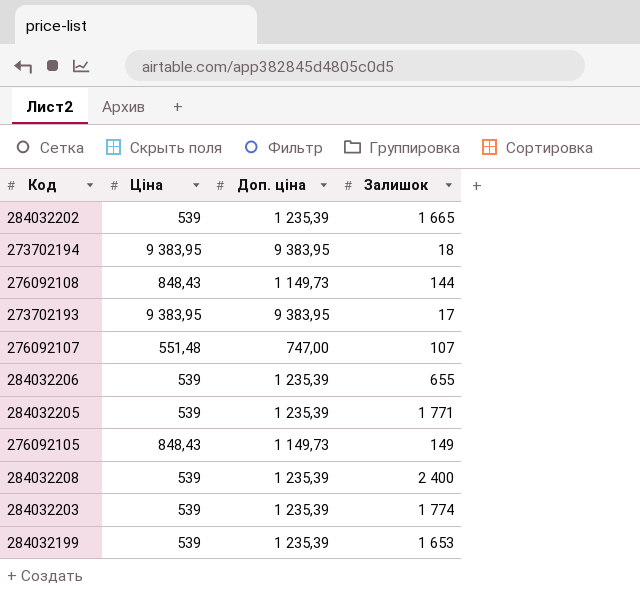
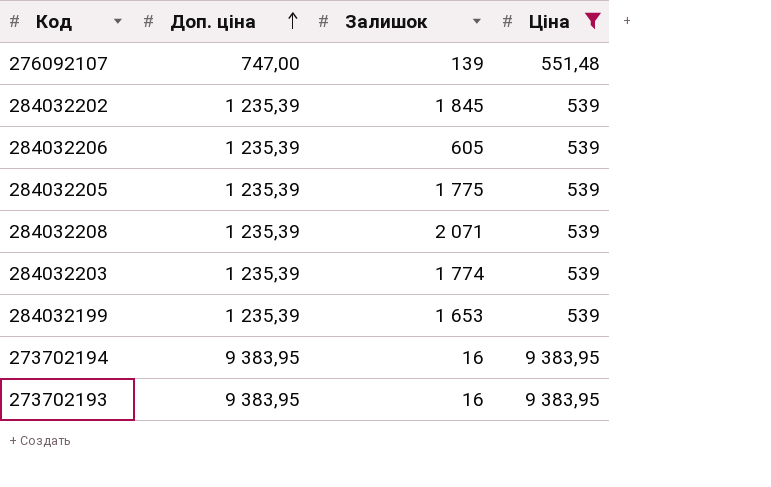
filter: none -> Ціна != 848,43
row order: none -> Доп. ціна ascending
column Ціна | position: 2 -> 4
276092107 | Залишок: 107 -> 139
284032202 | Залишок: 1 665 -> 1 845
284032206 | Залишок: 655 -> 605
284032205 | Залишок: 1 771 -> 1 775
284032208 | Залишок: 2 400 -> 2 071
273702194 | Залишок: 18 -> 16
273702193 | Залишок: 17 -> 16

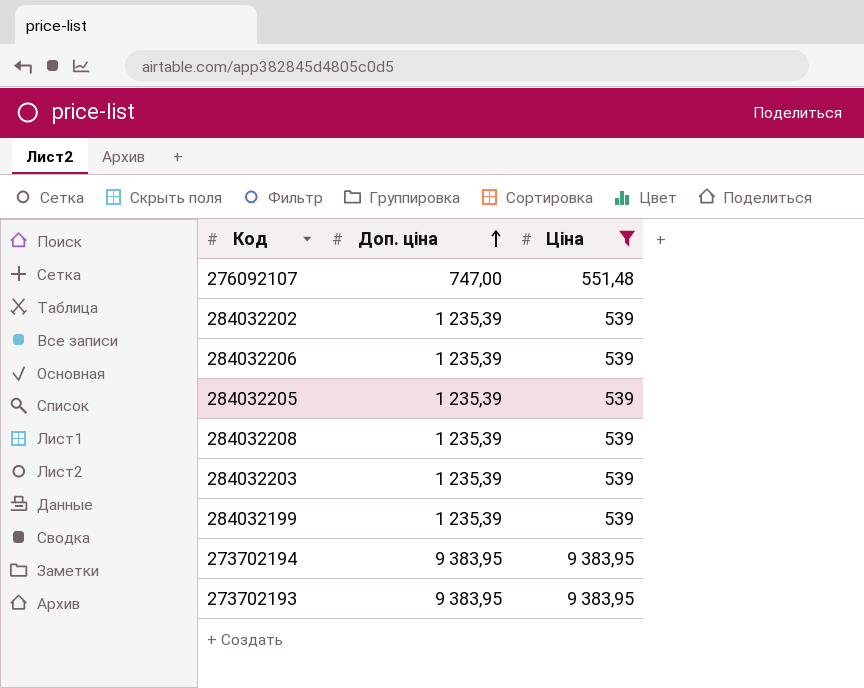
column Залишок | position: 3 -> none

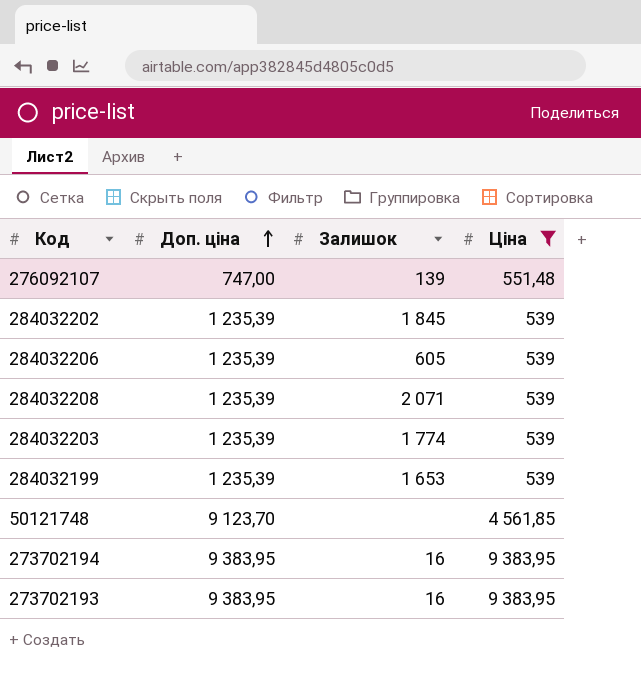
column Залишок | position: none -> 3
row 284032205: 1 235,39 | 539 -> none
row 50121748: none -> 9 123,70 | none | 4 561,85

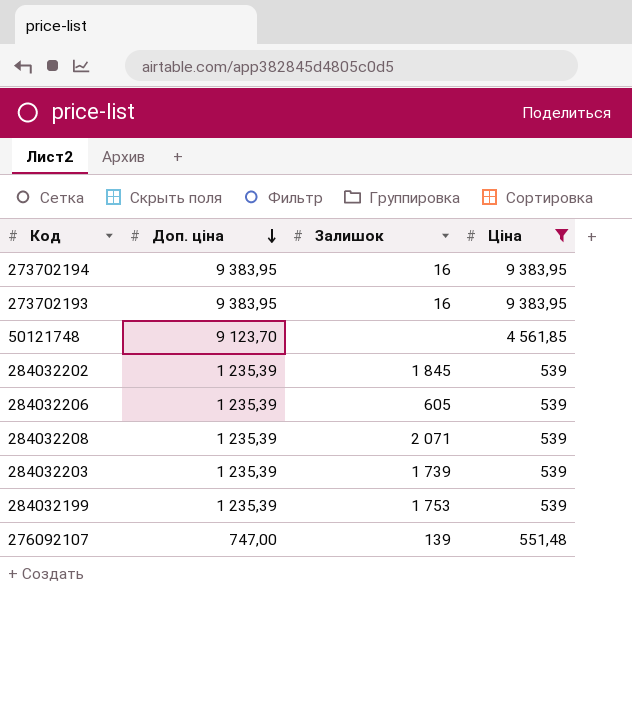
row order: Доп. ціна ascending -> Доп. ціна descending
284032203 | Залишок: 1 774 -> 1 739
284032199 | Залишок: 1 653 -> 1 753

